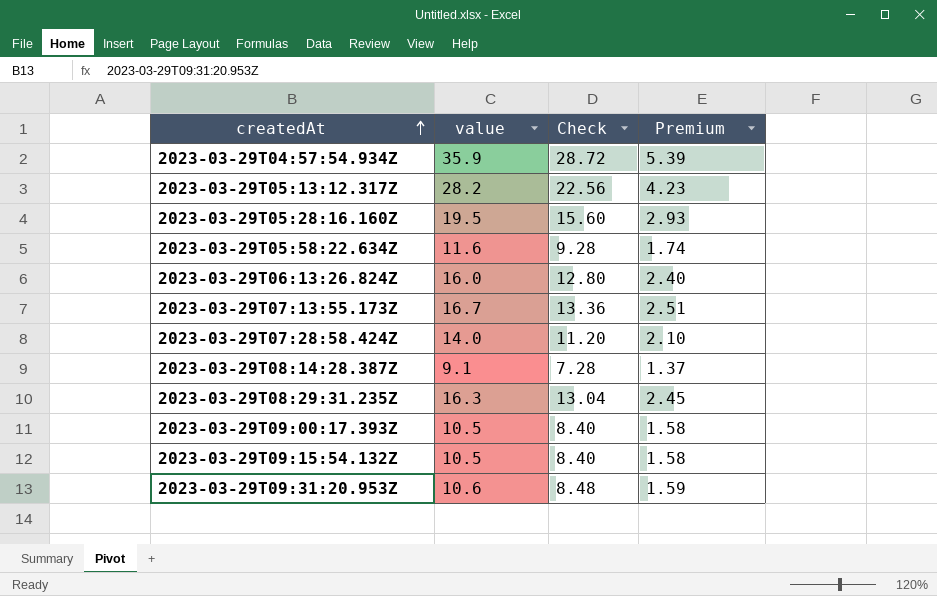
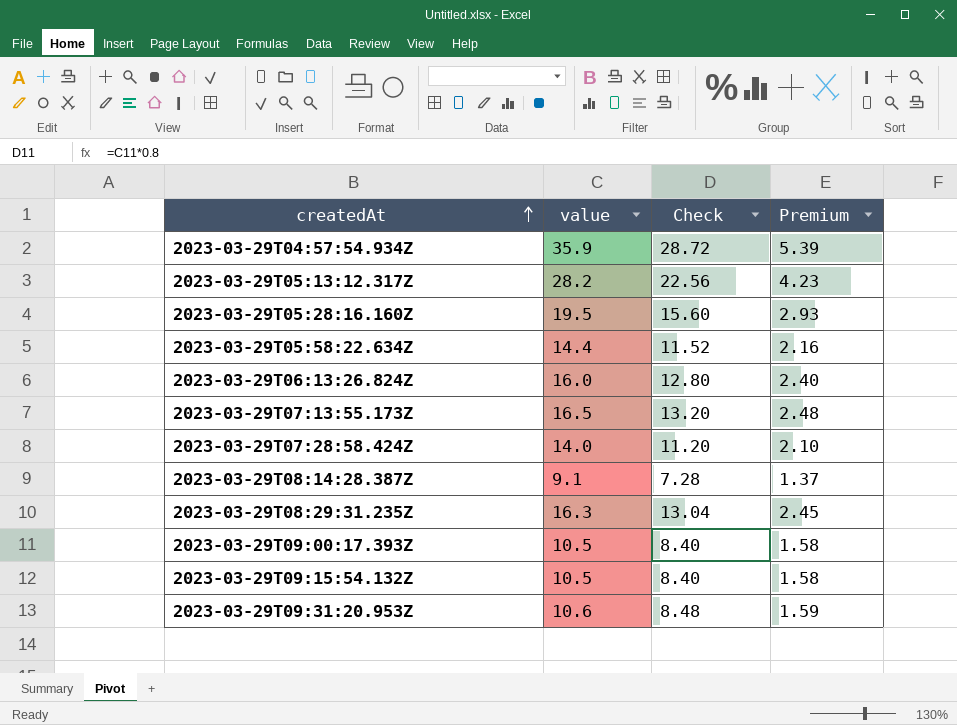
2023-03-29T05:58:22.634Z | value: 11.6 -> 14.4
2023-03-29T05:58:22.634Z | Check: 9.28 -> 11.52
2023-03-29T05:58:22.634Z | Premium: 1.74 -> 2.16
2023-03-29T07:13:55.173Z | value: 16.7 -> 16.5
2023-03-29T07:13:55.173Z | Check: 13.36 -> 13.20
2023-03-29T07:13:55.173Z | Premium: 2.51 -> 2.48

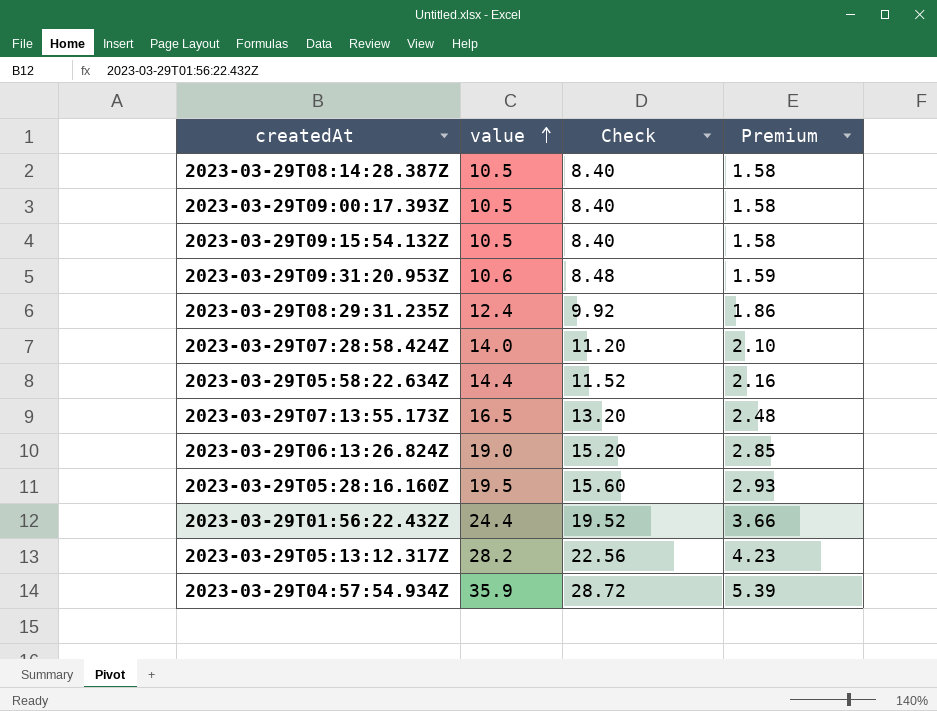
row order: createdAt ascending -> value ascending
2023-03-29T08:14:28.387Z | value: 9.1 -> 10.5
2023-03-29T08:14:28.387Z | Check: 7.28 -> 8.40
2023-03-29T08:14:28.387Z | Premium: 1.37 -> 1.58
2023-03-29T08:29:31.235Z | value: 16.3 -> 12.4
2023-03-29T08:29:31.235Z | Check: 13.04 -> 9.92
2023-03-29T08:29:31.235Z | Premium: 2.45 -> 1.86
2023-03-29T06:13:26.824Z | value: 16.0 -> 19.0
2023-03-29T06:13:26.824Z | Check: 12.80 -> 15.20
2023-03-29T06:13:26.824Z | Premium: 2.40 -> 2.85
row 2023-03-29T01:56:22.432Z: none -> 24.4 | 19.52 | 3.66

